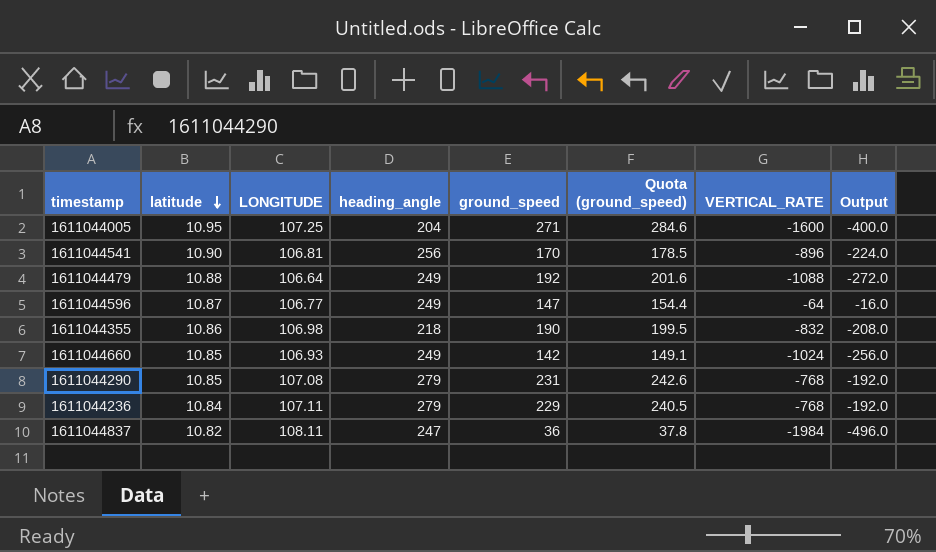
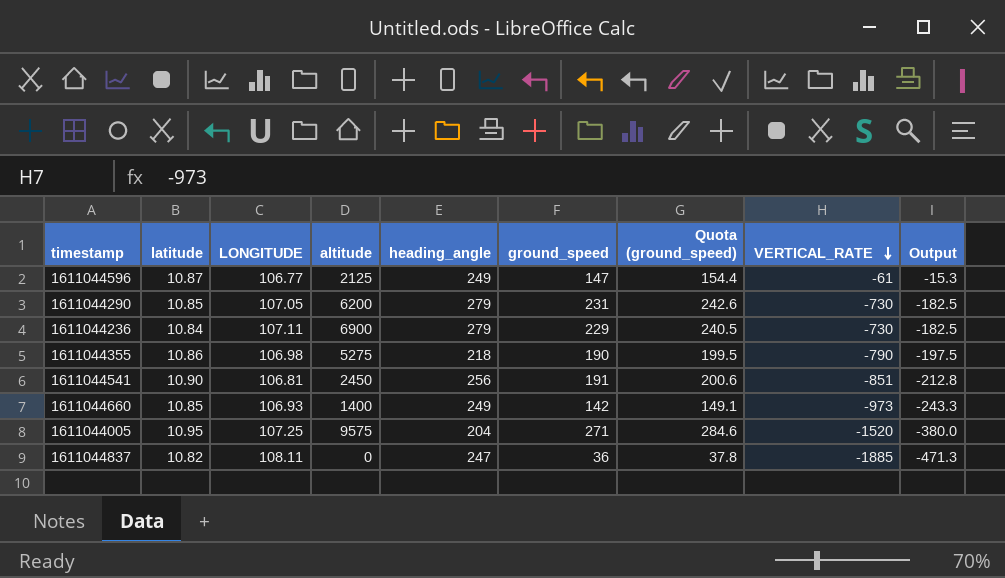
row order: latitude descending -> VERTICAL_RATE descending
column altitude | position: none -> 4
row 1611044479: 10.88 | 106.64 | 249 | 192 | 201.6 | -1088 | -272.0 -> none
1611044596 | VERTICAL_RATE: -64 -> -61
1611044596 | Output: -16.0 -> -15.3
1611044290 | LONGITUDE: 107.08 -> 107.05
1611044290 | VERTICAL_RATE: -768 -> -730
1611044290 | Output: -192.0 -> -182.5
1611044236 | VERTICAL_RATE: -768 -> -730
1611044236 | Output: -192.0 -> -182.5
1611044355 | VERTICAL_RATE: -832 -> -790
1611044355 | Output: -208.0 -> -197.5
1611044541 | ground_speed: 170 -> 191
1611044541 | Quota (ground_speed): 178.5 -> 200.6
1611044541 | VERTICAL_RATE: -896 -> -851
1611044541 | Output: -224.0 -> -212.8
1611044660 | VERTICAL_RATE: -1024 -> -973
1611044660 | Output: -256.0 -> -243.3
1611044005 | VERTICAL_RATE: -1600 -> -1520
1611044005 | Output: -400.0 -> -380.0
1611044837 | VERTICAL_RATE: -1984 -> -1885
1611044837 | Output: -496.0 -> -471.3

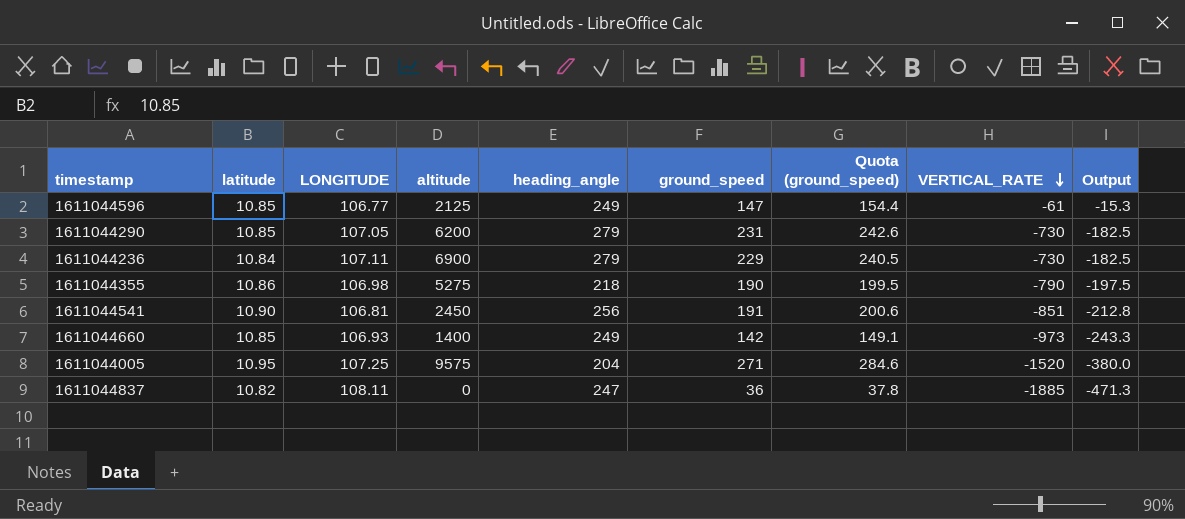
1611044596 | latitude: 10.87 -> 10.85

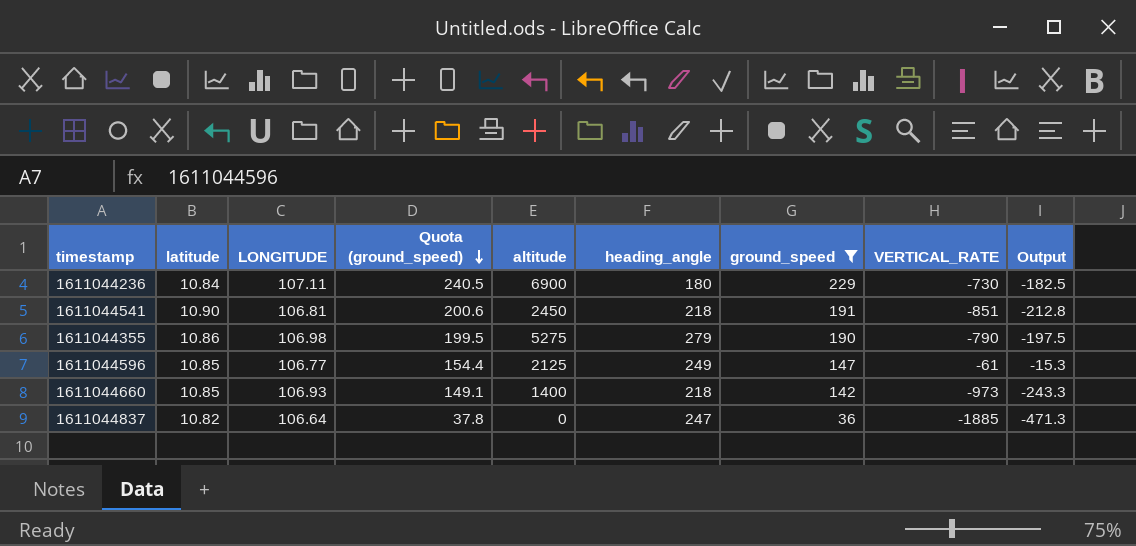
filter: none -> ground_speed <= 229
row order: VERTICAL_RATE descending -> Quota (ground_speed) descending
column Quota (ground_speed) | position: 7 -> 4
1611044236 | heading_angle: 279 -> 180
1611044541 | heading_angle: 256 -> 218
1611044355 | heading_angle: 218 -> 279
1611044660 | heading_angle: 249 -> 218
1611044837 | LONGITUDE: 108.11 -> 106.64

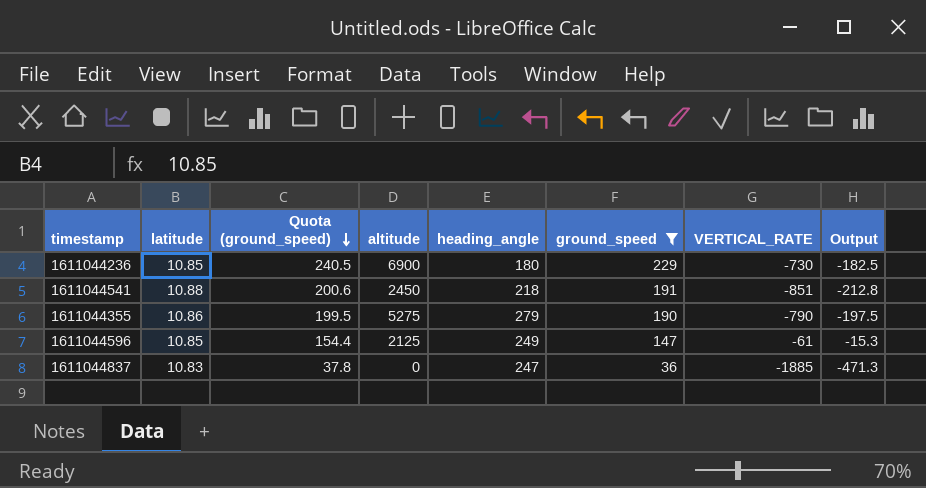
column LONGITUDE | position: 3 -> none
row 1611044660: 10.85 | 106.93 | 149.1 | 1400 | 218 | 142 | -973 | -243.3 -> none
1611044236 | latitude: 10.84 -> 10.85
1611044541 | latitude: 10.90 -> 10.88
1611044837 | latitude: 10.82 -> 10.83

